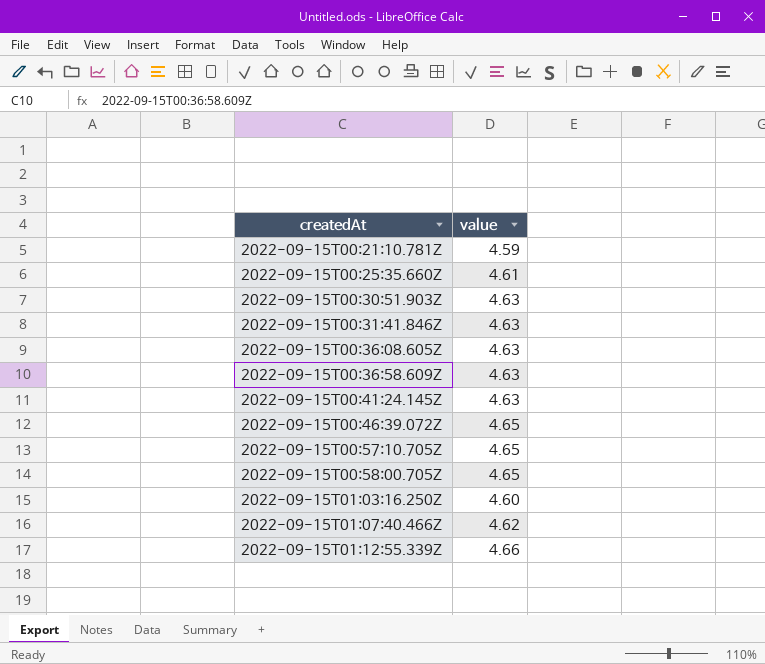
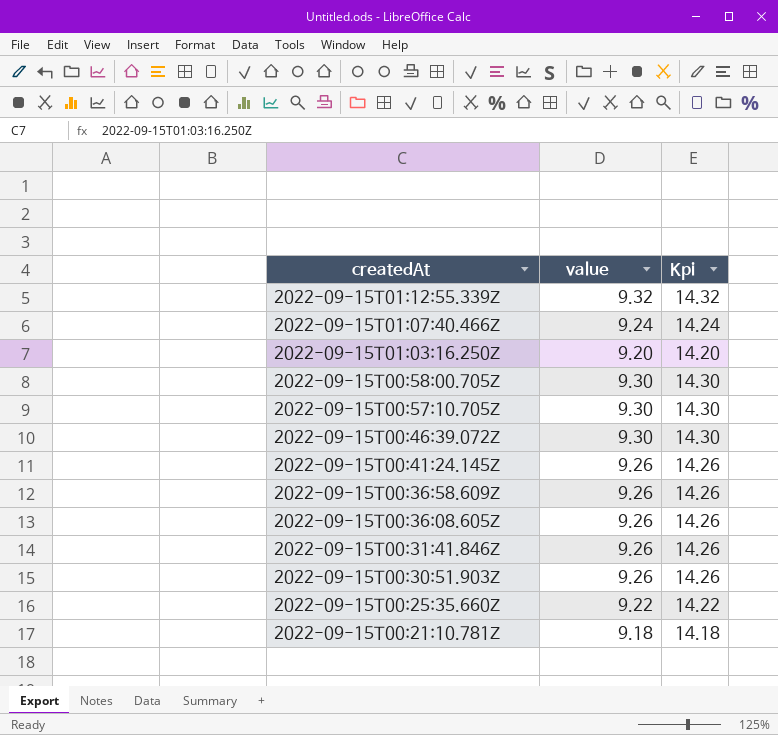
row order: createdAt ascending -> createdAt descending
column Kpi | formula: none -> [value] + 5
2022-09-15T01:12:55.339Z | value: 4.66 -> 9.32
2022-09-15T01:07:40.466Z | value: 4.62 -> 9.24
2022-09-15T01:03:16.250Z | value: 4.60 -> 9.20
2022-09-15T00:58:00.705Z | value: 4.65 -> 9.30
2022-09-15T00:57:10.705Z | value: 4.65 -> 9.30
2022-09-15T00:46:39.072Z | value: 4.65 -> 9.30
2022-09-15T00:41:24.145Z | value: 4.63 -> 9.26
2022-09-15T00:36:58.609Z | value: 4.63 -> 9.26
2022-09-15T00:36:08.605Z | value: 4.63 -> 9.26
2022-09-15T00:31:41.846Z | value: 4.63 -> 9.26
2022-09-15T00:30:51.903Z | value: 4.63 -> 9.26
2022-09-15T00:25:35.660Z | value: 4.61 -> 9.22
2022-09-15T00:21:10.781Z | value: 4.59 -> 9.18

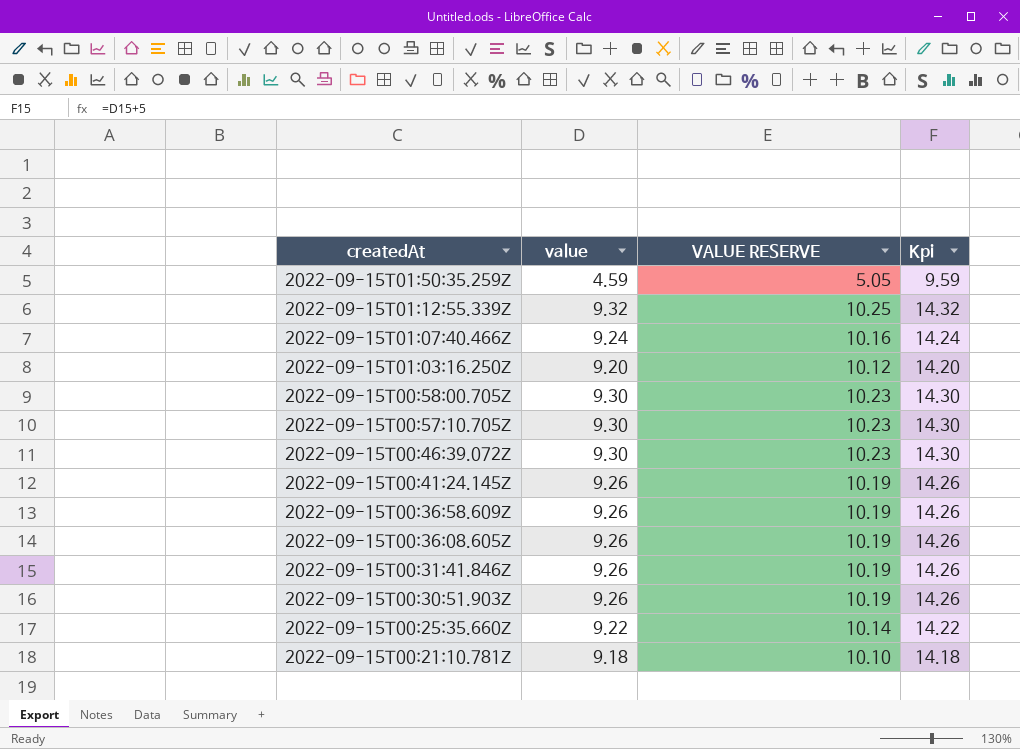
column VALUE RESERVE | formula: none -> [value] * 1.1
row 2022-09-15T01:50:35.259Z: none -> 4.59 | 5.05 | 9.59

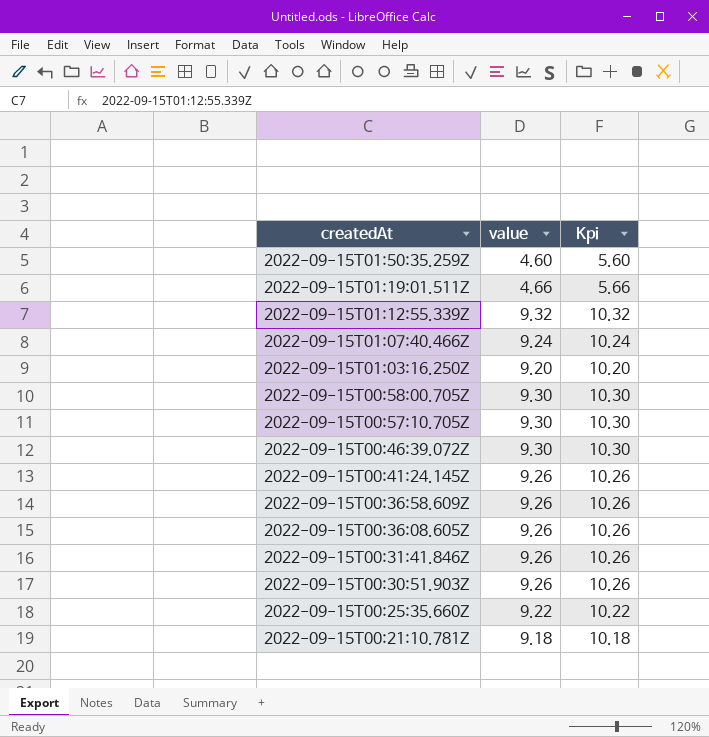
column VALUE RESERVE | formula: [value] * 1.1 -> none
column Kpi | formula: [value] + 5 -> [value] + 1
2022-09-15T01:50:35.259Z | value: 4.59 -> 4.60
row 2022-09-15T01:19:01.511Z: none -> 4.66 | 5.66

